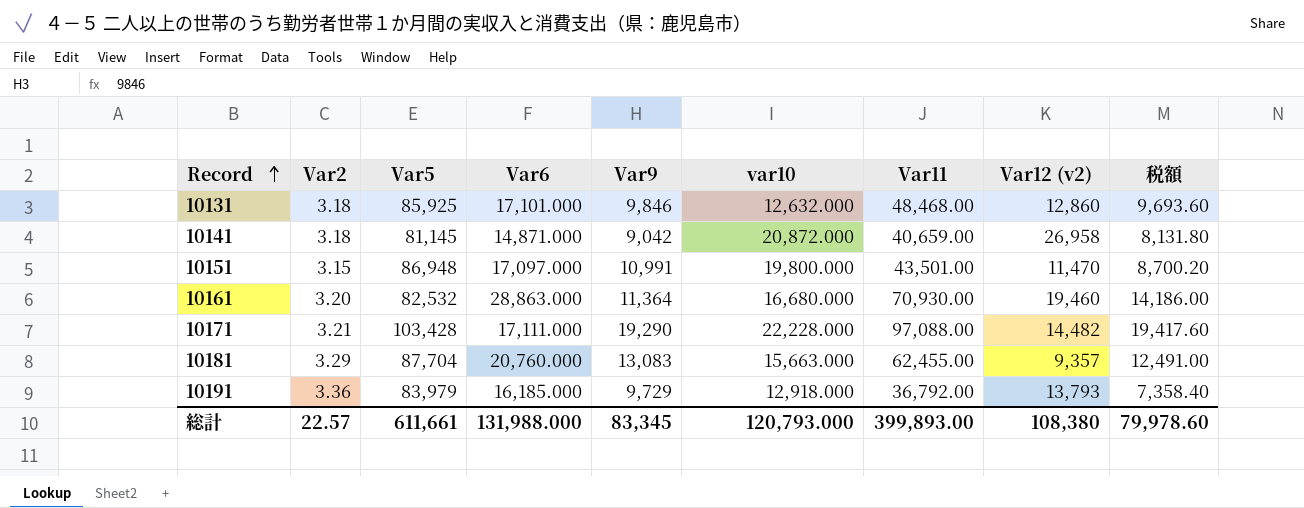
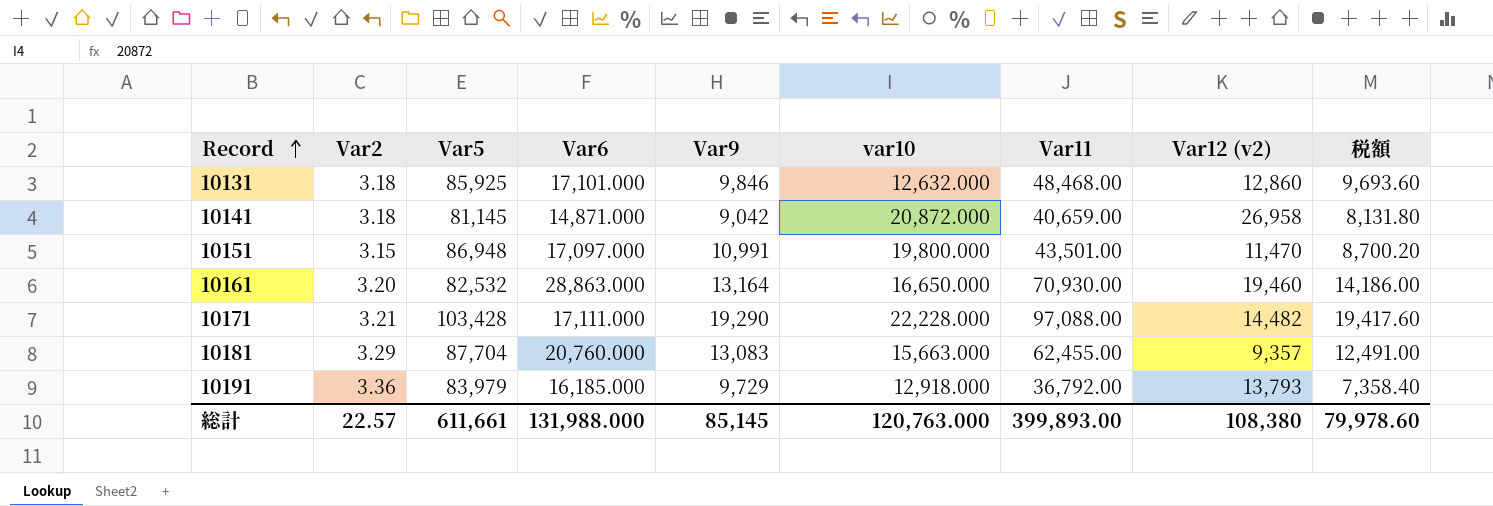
10161 | Var9: 11,364 -> 13,164
10161 | var10: 16,680.000 -> 16,650.000
総計 | Var9: 83,345 -> 85,145
総計 | var10: 120,793.000 -> 120,763.000

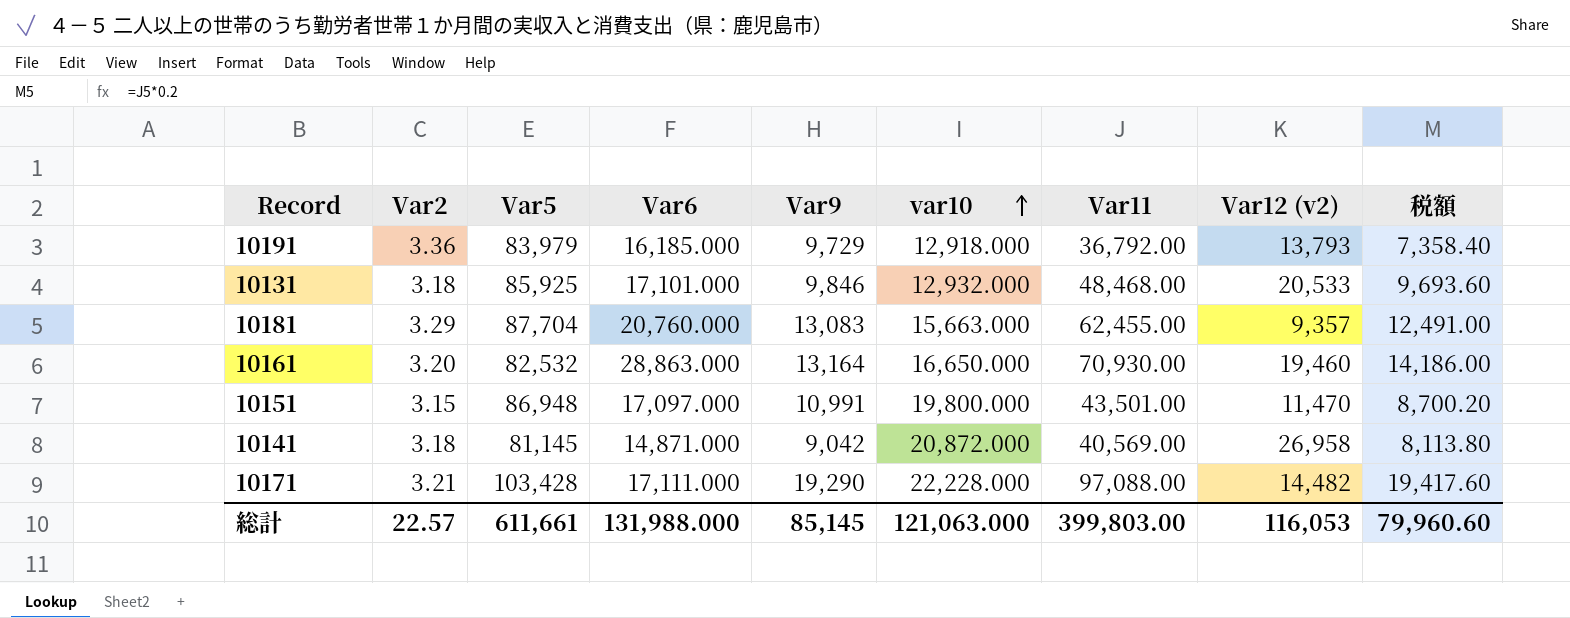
row order: Record ascending -> var10 ascending
10131 | var10: 12,632.000 -> 12,932.000
10131 | Var12 (v2): 12,860 -> 20,533
10141 | Var11: 40,659.00 -> 40,569.00
10141 | 税額: 8,131.80 -> 8,113.80
総計 | var10: 120,763.000 -> 121,063.000
総計 | Var11: 399,893.00 -> 399,803.00
総計 | Var12 (v2): 108,380 -> 116,053
総計 | 税額: 79,978.60 -> 79,960.60

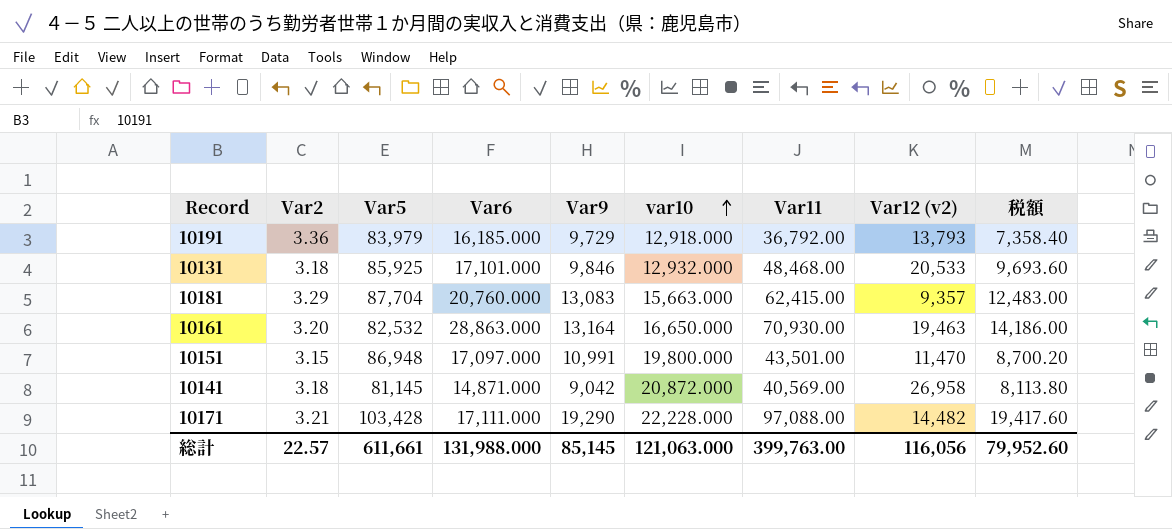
10181 | Var11: 62,455.00 -> 62,415.00
10181 | 税額: 12,491.00 -> 12,483.00
10161 | Var12 (v2): 19,460 -> 19,463
総計 | Var11: 399,803.00 -> 399,763.00
総計 | Var12 (v2): 116,053 -> 116,056
総計 | 税額: 79,960.60 -> 79,952.60

